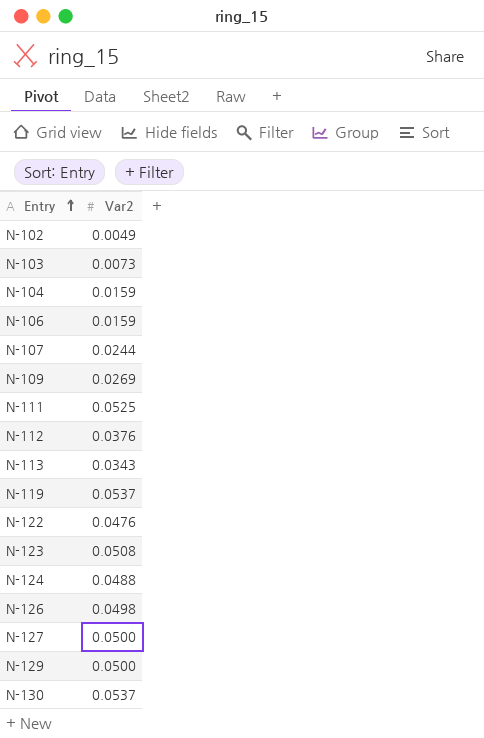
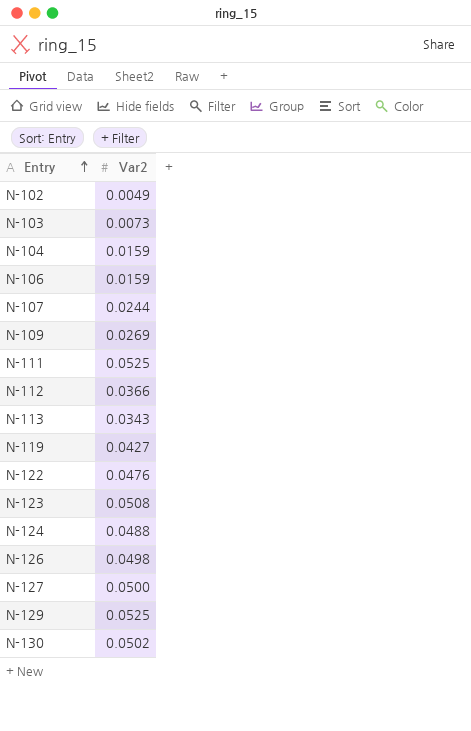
N-112 | Var2: 0.0376 -> 0.0366
N-119 | Var2: 0.0537 -> 0.0427
N-129 | Var2: 0.0500 -> 0.0525
N-130 | Var2: 0.0537 -> 0.0502

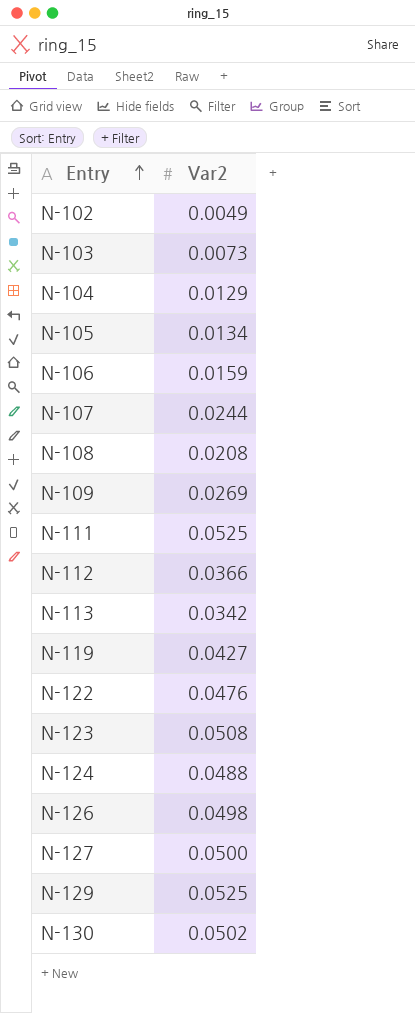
N-104 | Var2: 0.0159 -> 0.0129
row N-105: none -> 0.0134
row N-108: none -> 0.0208
N-113 | Var2: 0.0343 -> 0.0342

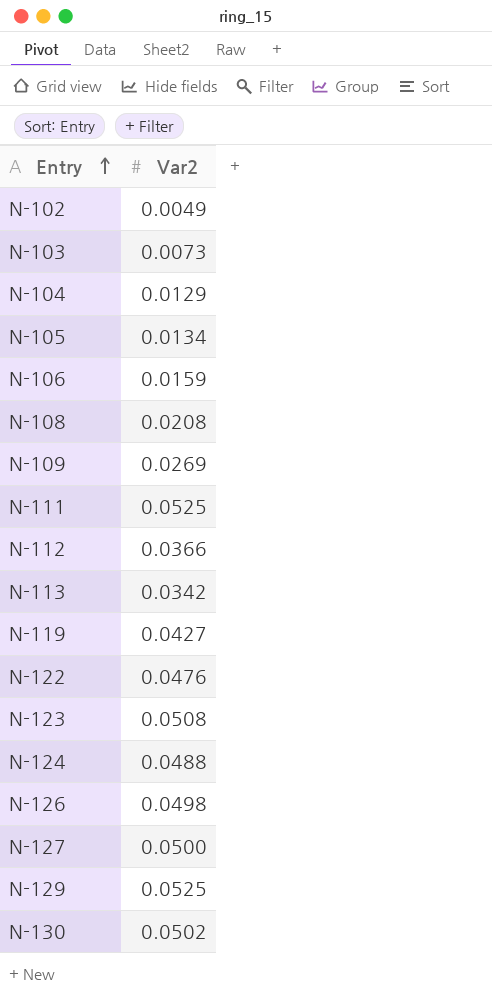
row N-107: 0.0244 -> none

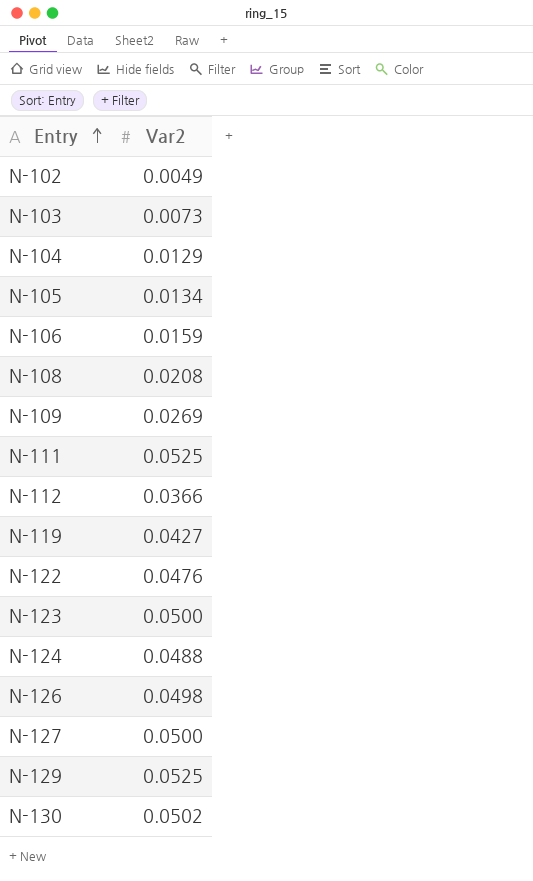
row N-113: 0.0342 -> none
N-123 | Var2: 0.0508 -> 0.0500

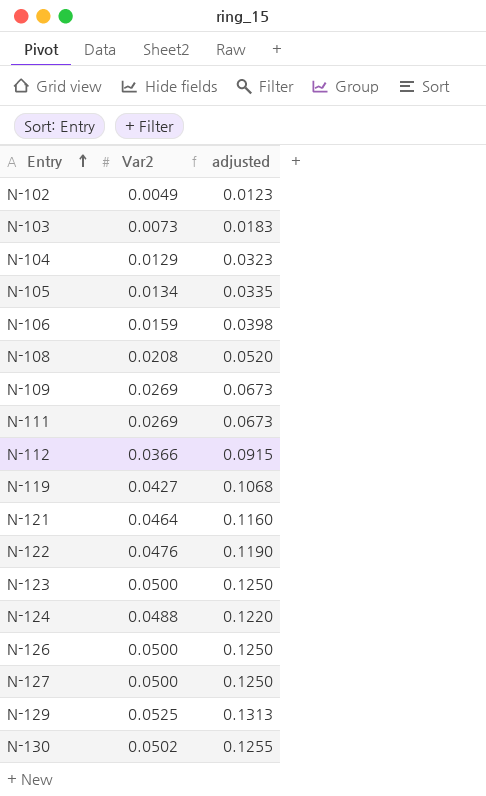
column adjusted | formula: none -> [Var2] * 2.5
N-111 | Var2: 0.0525 -> 0.0269
row N-121: none -> 0.0464 | 0.1160
N-126 | Var2: 0.0498 -> 0.0500

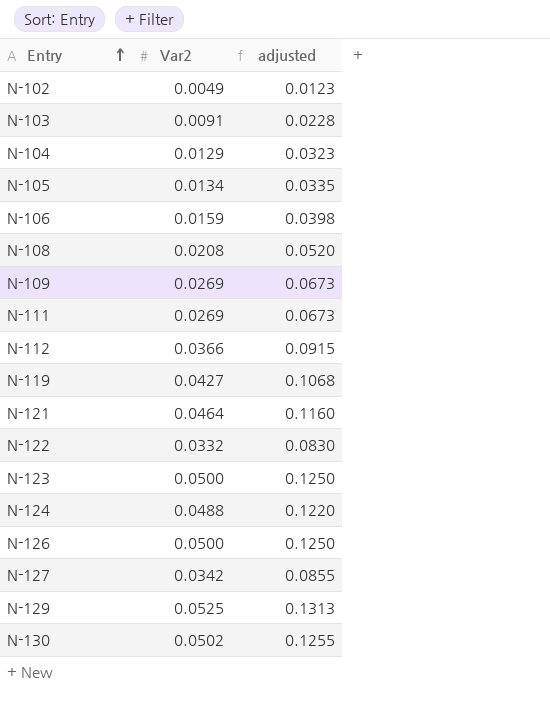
N-103 | Var2: 0.0073 -> 0.0091
N-103 | adjusted: 0.0183 -> 0.0228
N-122 | Var2: 0.0476 -> 0.0332
N-122 | adjusted: 0.1190 -> 0.0830
N-127 | Var2: 0.0500 -> 0.0342
N-127 | adjusted: 0.1250 -> 0.0855

